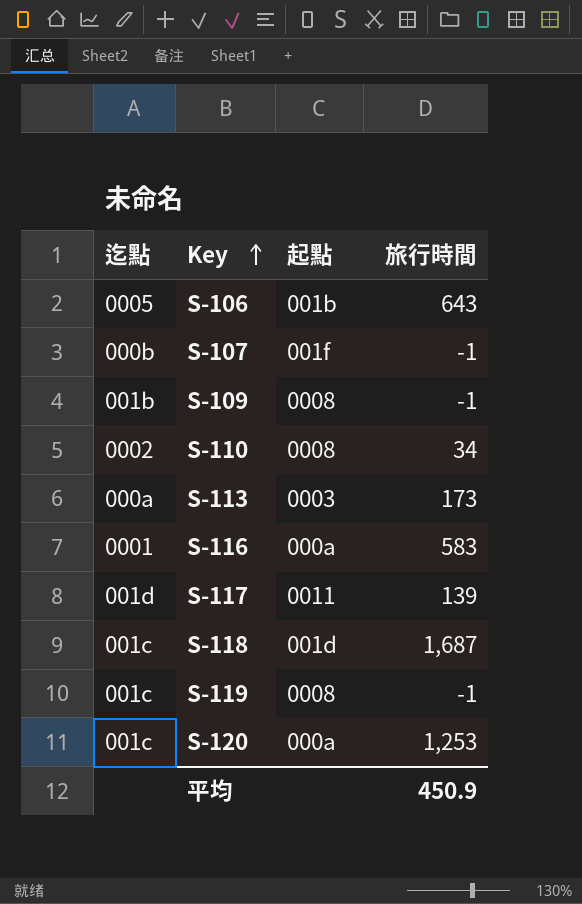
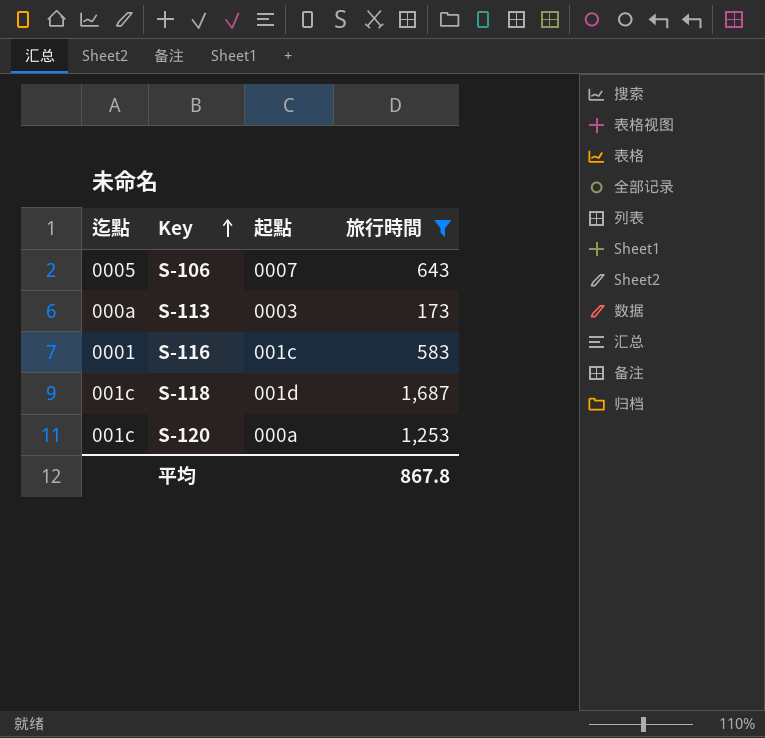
filter: none -> 旅行時間 >= 173
S-106 | 起點: 001b -> 0007
S-116 | 起點: 000a -> 001c
平均 | 旅行時間: 450.9 -> 867.8

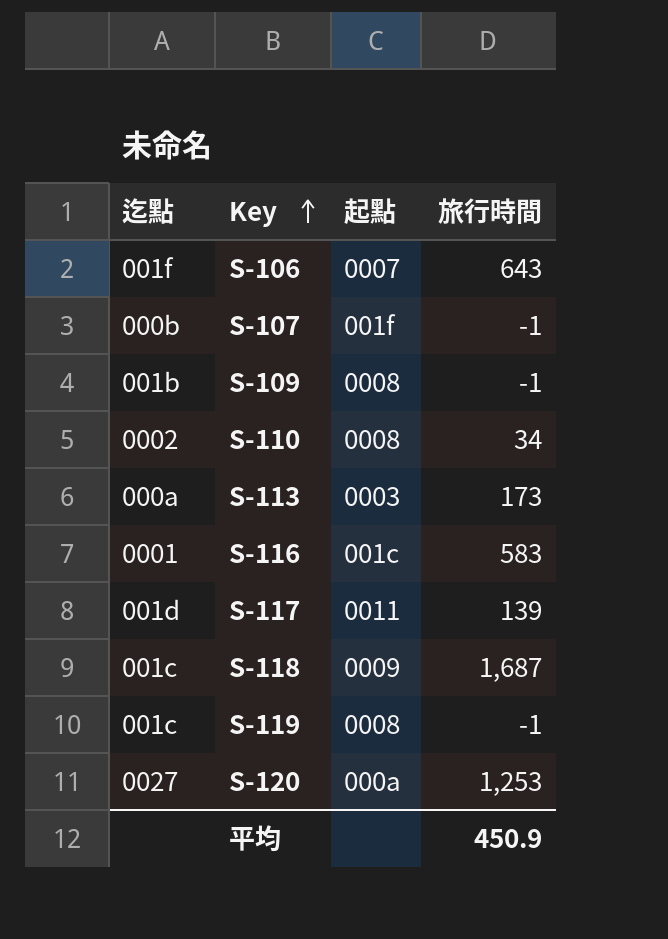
filter: 旅行時間 >= 173 -> none
S-106 | 迄點: 0005 -> 001f
S-118 | 起點: 001d -> 0009
S-120 | 迄點: 001c -> 0027
平均 | 旅行時間: 867.8 -> 450.9

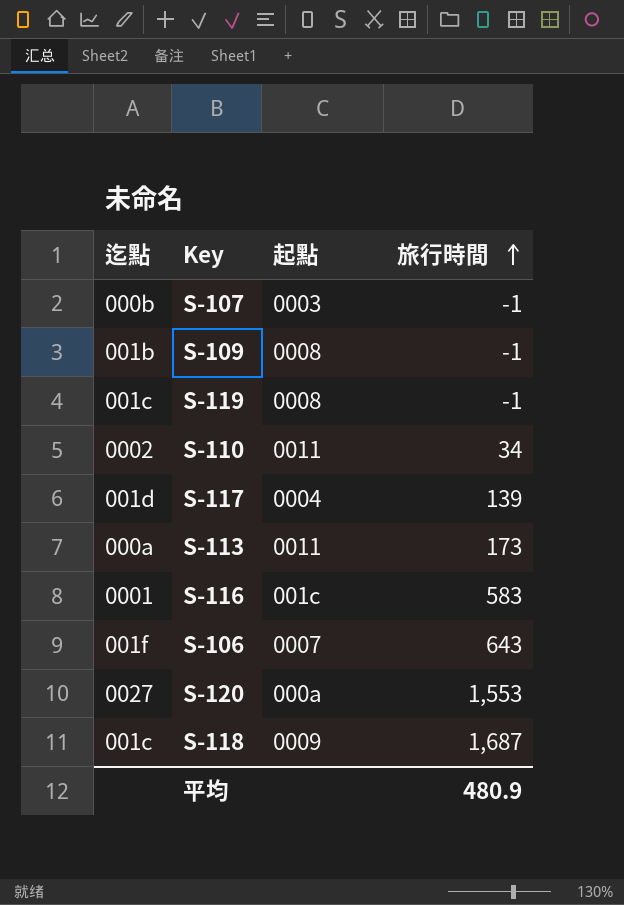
row order: Key ascending -> 旅行時間 ascending
S-107 | 起點: 001f -> 0003
S-110 | 起點: 0008 -> 0011
S-117 | 起點: 0011 -> 0004
S-113 | 起點: 0003 -> 0011
S-120 | 旅行時間: 1,253 -> 1,553
平均 | 旅行時間: 450.9 -> 480.9

